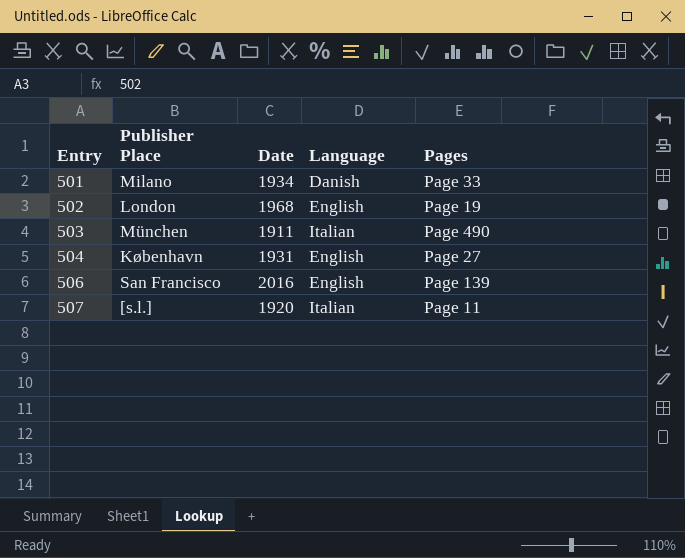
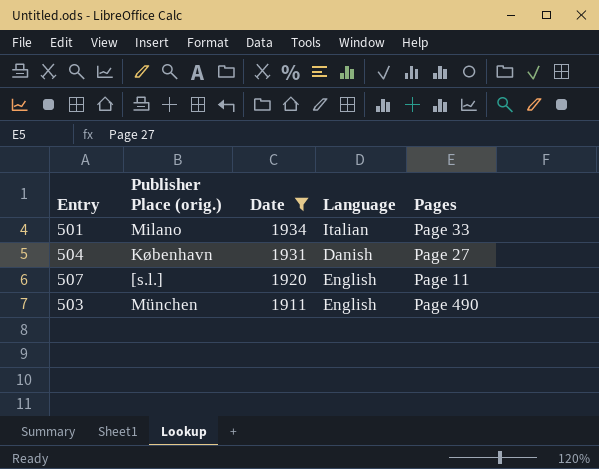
filter: none -> Date <= 1934
row order: Entry ascending -> Date descending
column name: Publisher Place -> Publisher Place (orig.)
501 | Language: Danish -> Italian
504 | Language: English -> Danish
507 | Language: Italian -> English
503 | Language: Italian -> English

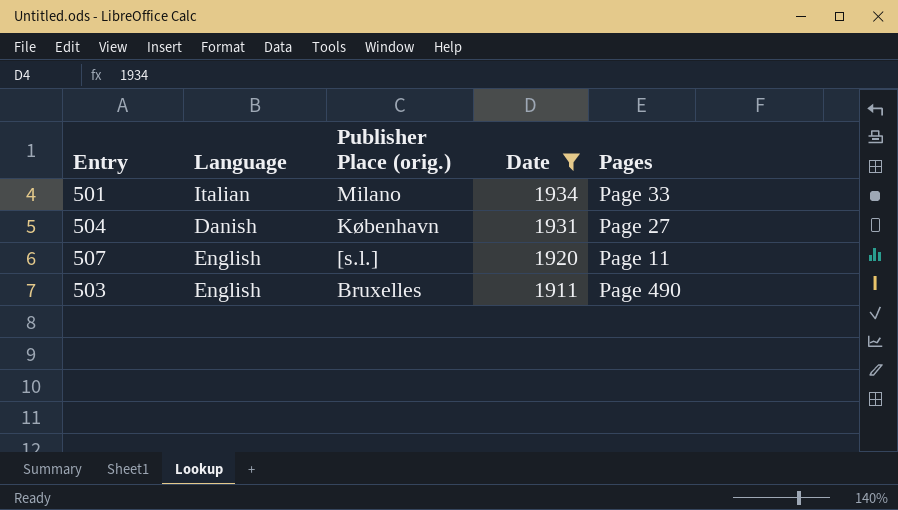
column Language | position: 4 -> 2
503 | Publisher Place (orig.): München -> Bruxelles

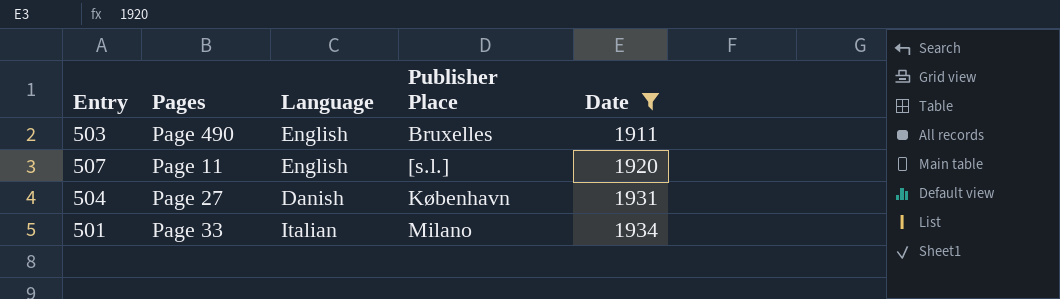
row order: Date descending -> Date ascending
column Pages | position: 5 -> 2
column name: Publisher Place (orig.) -> Publisher Place

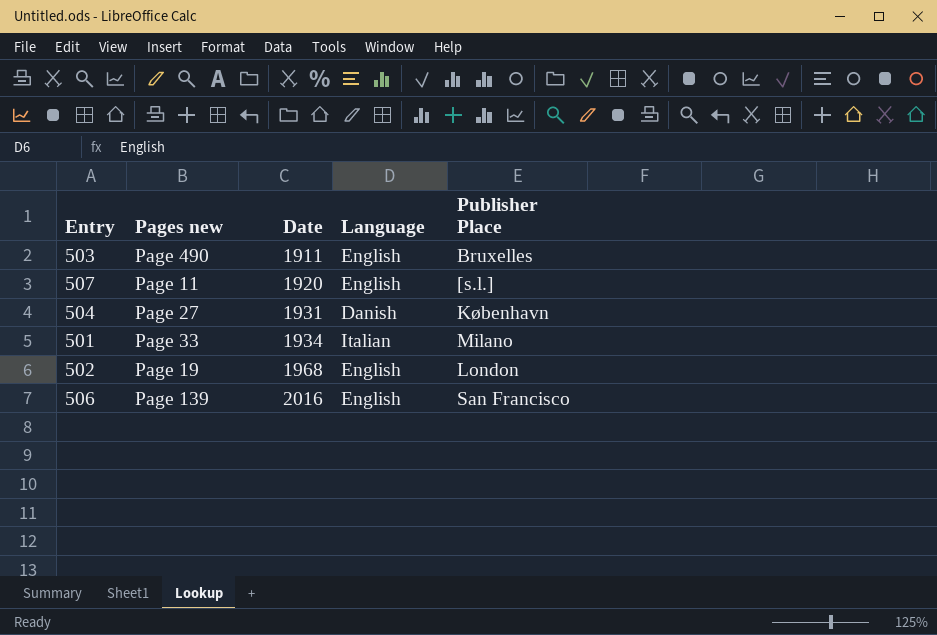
filter: Date <= 1934 -> none
column name: Pages -> Pages new
column Date | position: 5 -> 3

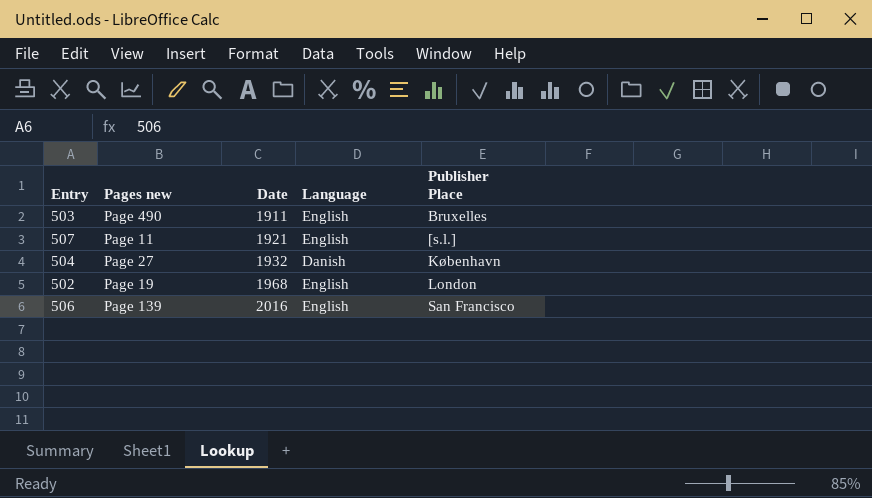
row 501: Page 33 | 1934 | Italian | Milano -> none
507 | Date: 1920 -> 1921
504 | Date: 1931 -> 1932

